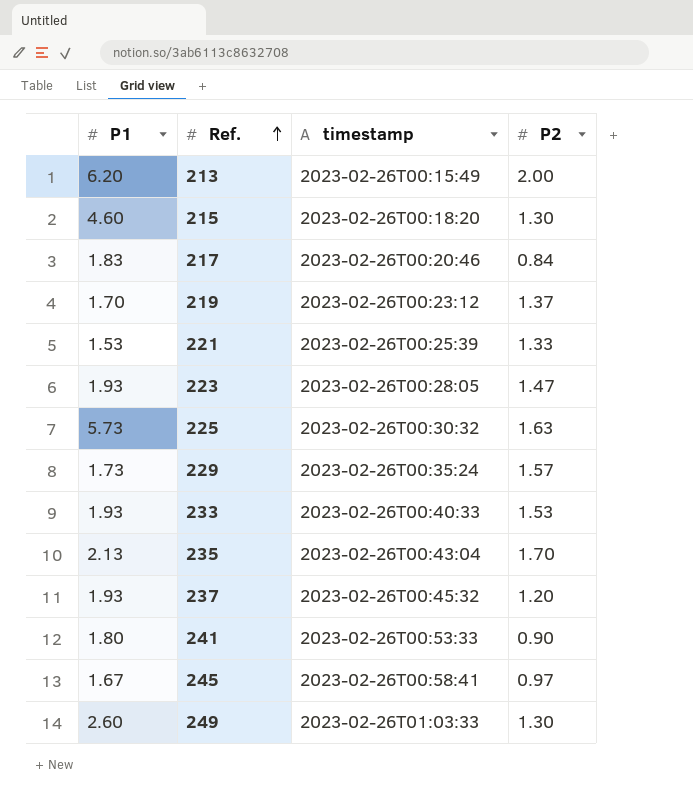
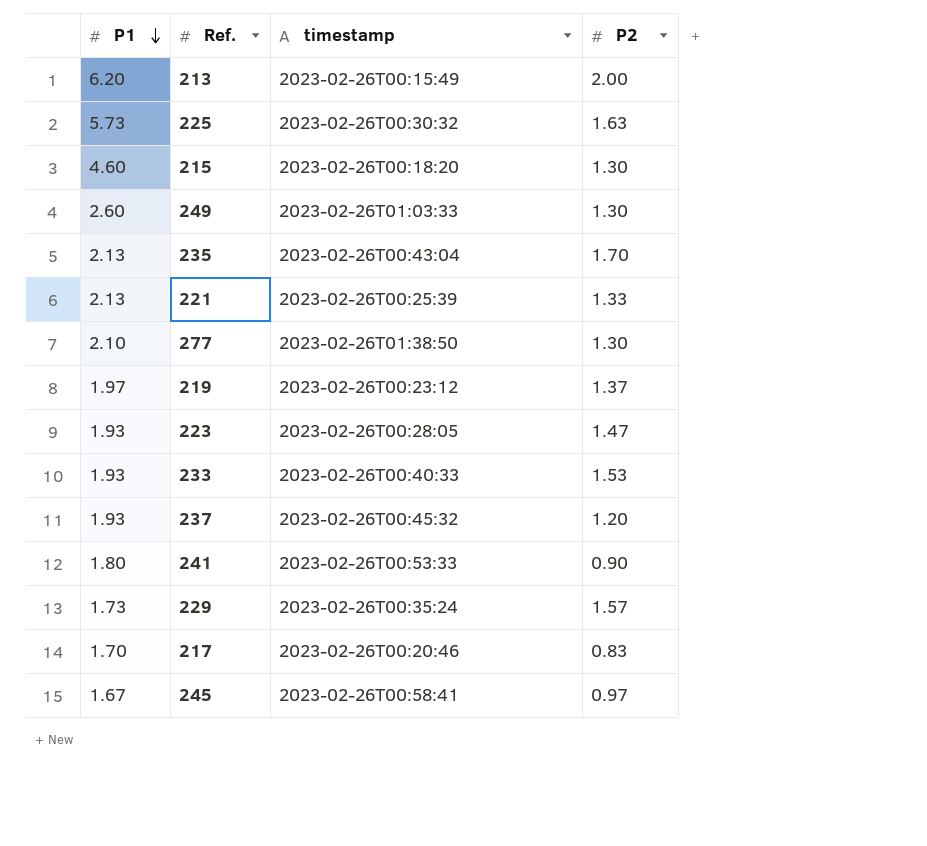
row order: Ref. ascending -> P1 descending
221 | P1: 1.53 -> 2.13
row 277: none -> 2.10 | 2023-02-26T01:38:50 | 1.30
219 | P1: 1.70 -> 1.97
217 | P1: 1.83 -> 1.70
217 | P2: 0.84 -> 0.83

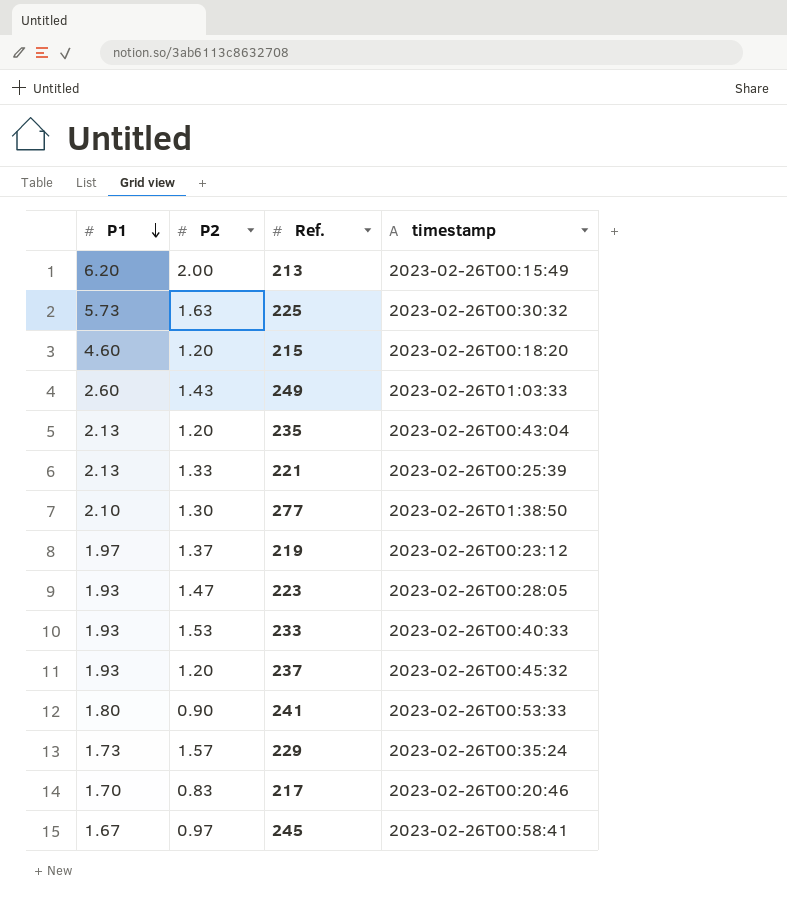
column P2 | position: 4 -> 2
215 | P2: 1.30 -> 1.20
249 | P2: 1.30 -> 1.43
235 | P2: 1.70 -> 1.20

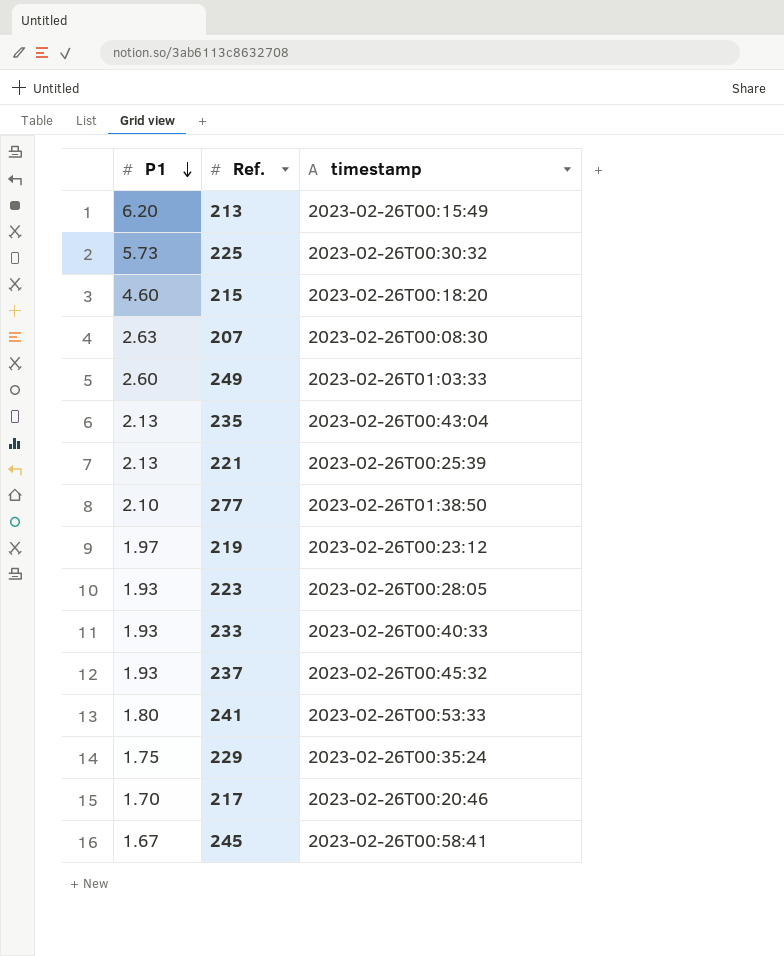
column P2 | position: 2 -> none
row 207: none -> 2.63 | 2023-02-26T00:08:30
229 | P1: 1.73 -> 1.75

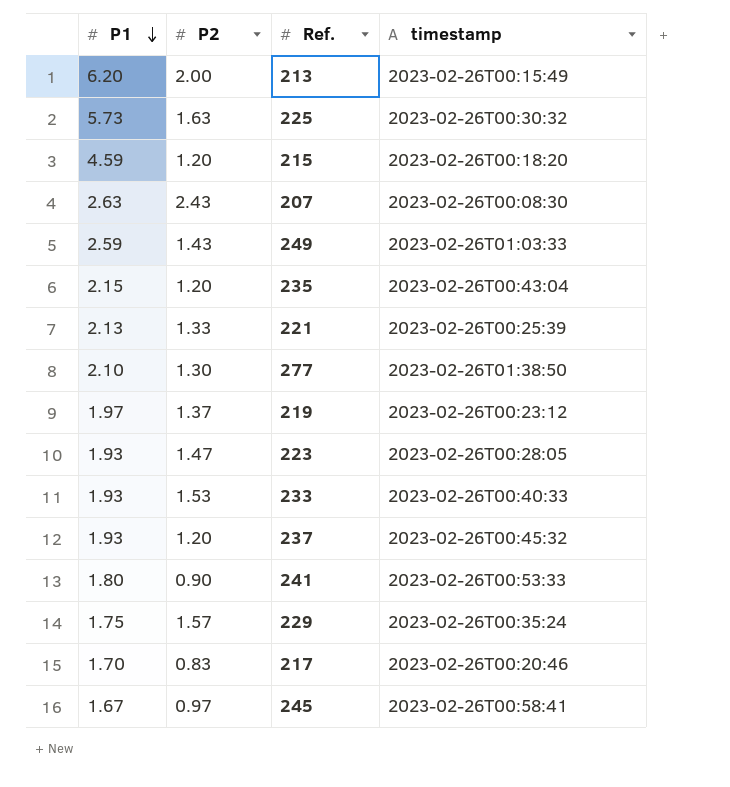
column P2 | position: none -> 2
215 | P1: 4.60 -> 4.59
249 | P1: 2.60 -> 2.59
235 | P1: 2.13 -> 2.15

